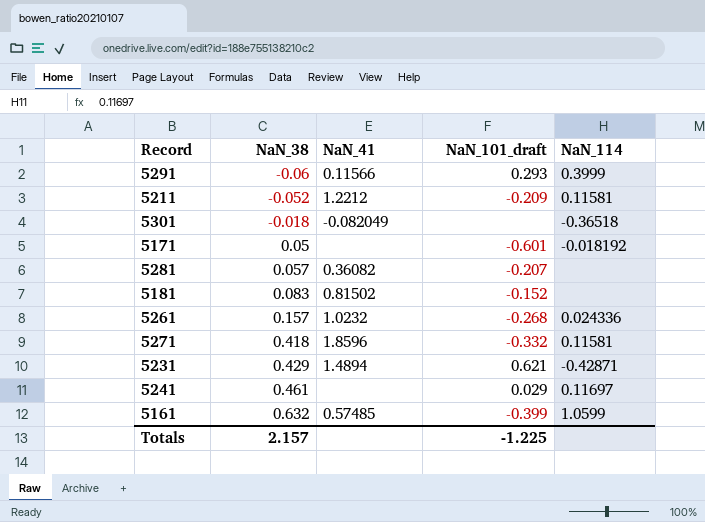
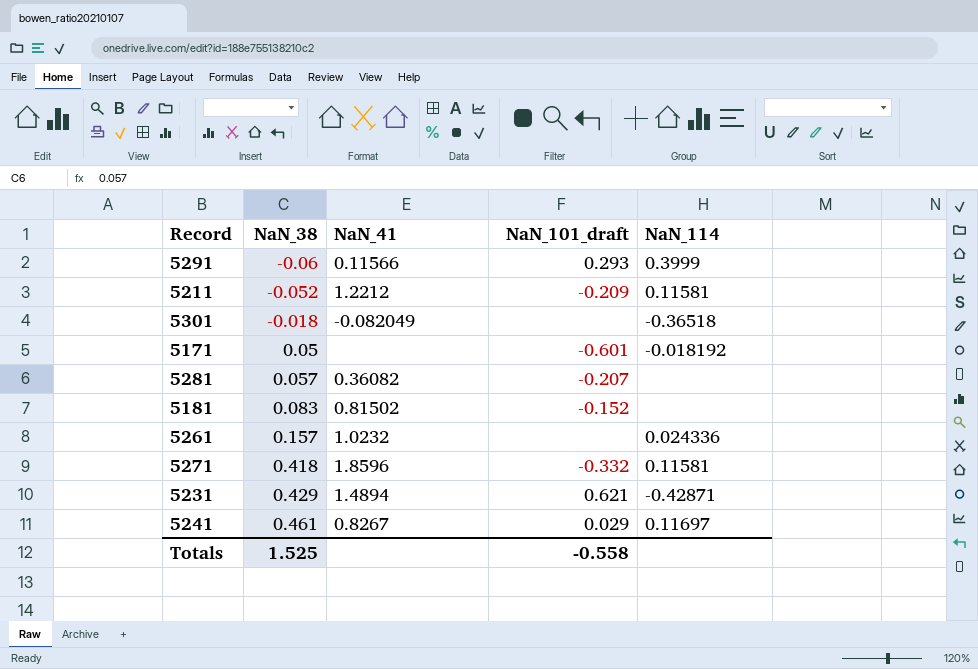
row 5161: 0.632 | 0.57485 | -0.399 | 1.0599 -> none
5261 | NaN_101_draft: -0.268 -> none
5241 | NaN_41: none -> 0.8267
Totals | NaN_38: 2.157 -> 1.525
Totals | NaN_101_draft: -1.225 -> -0.558

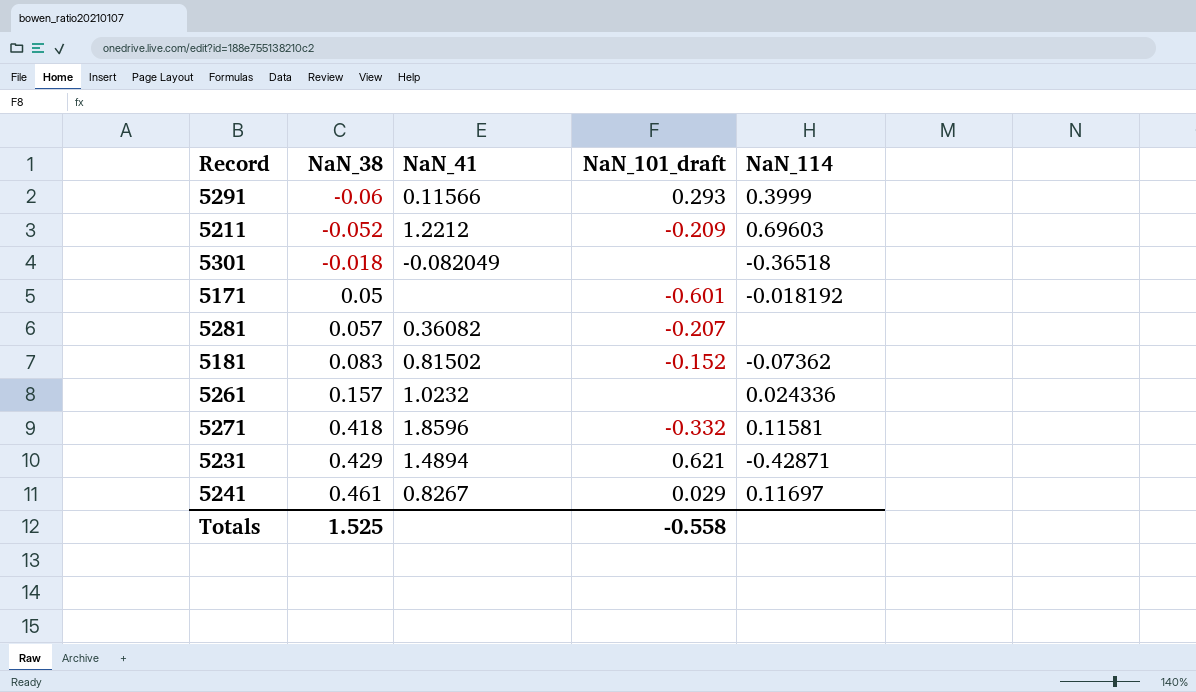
5211 | NaN_114: 0.11581 -> 0.69603
5181 | NaN_114: none -> -0.07362

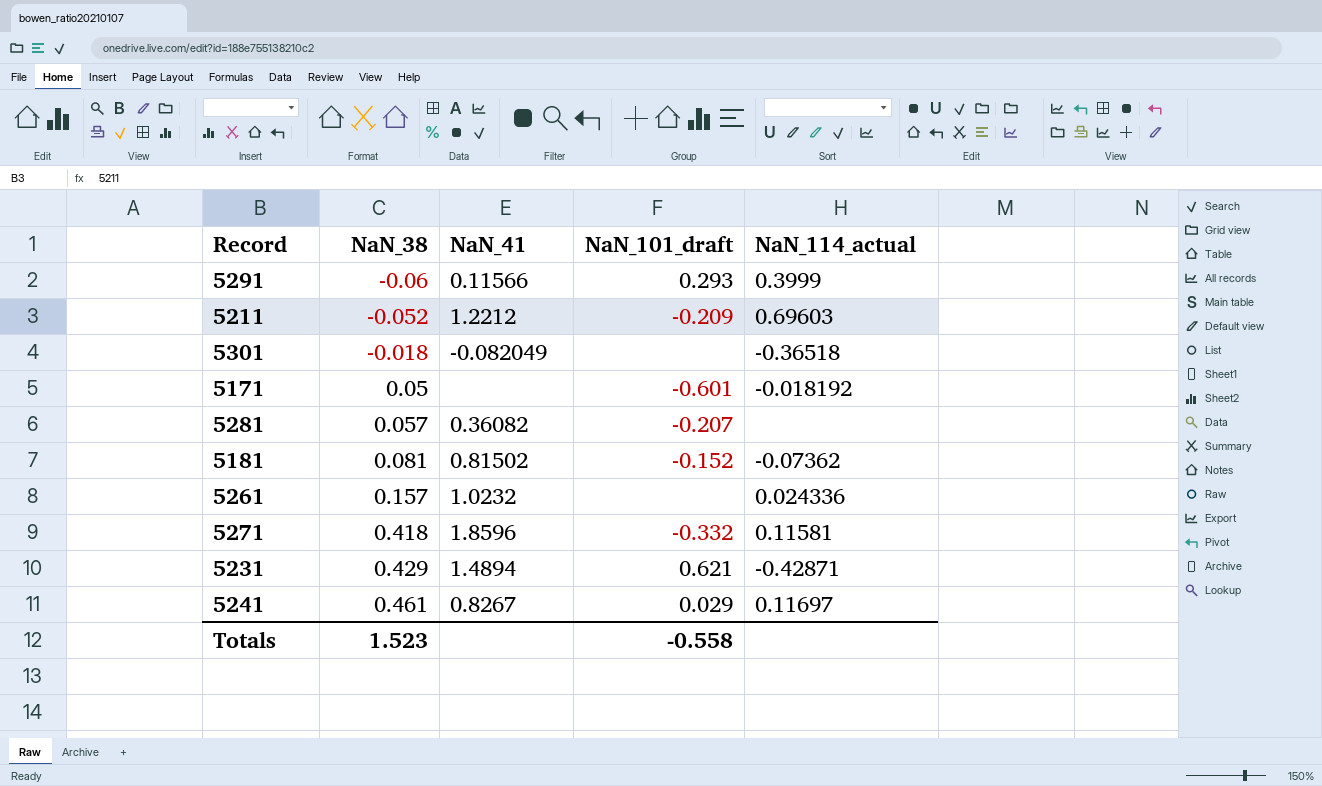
column name: NaN_114 -> NaN_114_actual
5181 | NaN_38: 0.083 -> 0.081
Totals | NaN_38: 1.525 -> 1.523

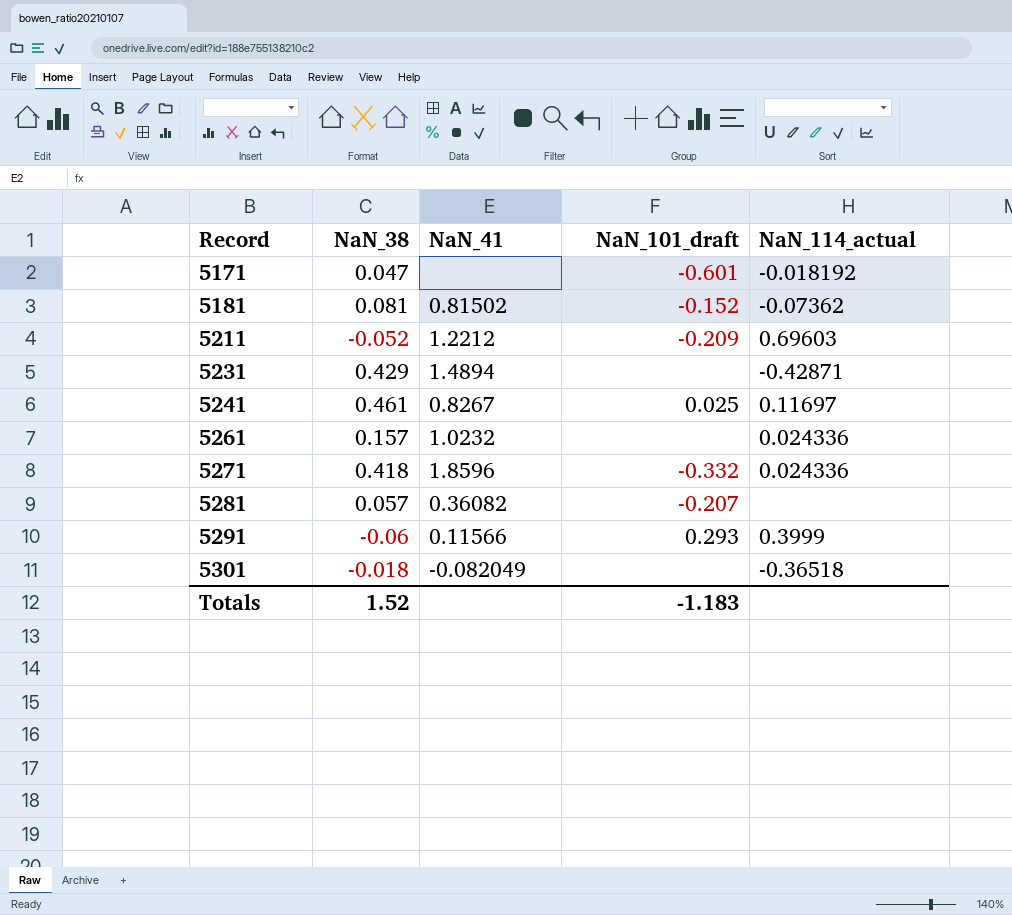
row order: NaN_38 ascending -> Record ascending
5171 | NaN_38: 0.05 -> 0.047
5231 | NaN_101_draft: 0.621 -> none
5241 | NaN_101_draft: 0.029 -> 0.025
5271 | NaN_114_actual: 0.11581 -> 0.024336
Totals | NaN_38: 1.523 -> 1.52
Totals | NaN_101_draft: -0.558 -> -1.183

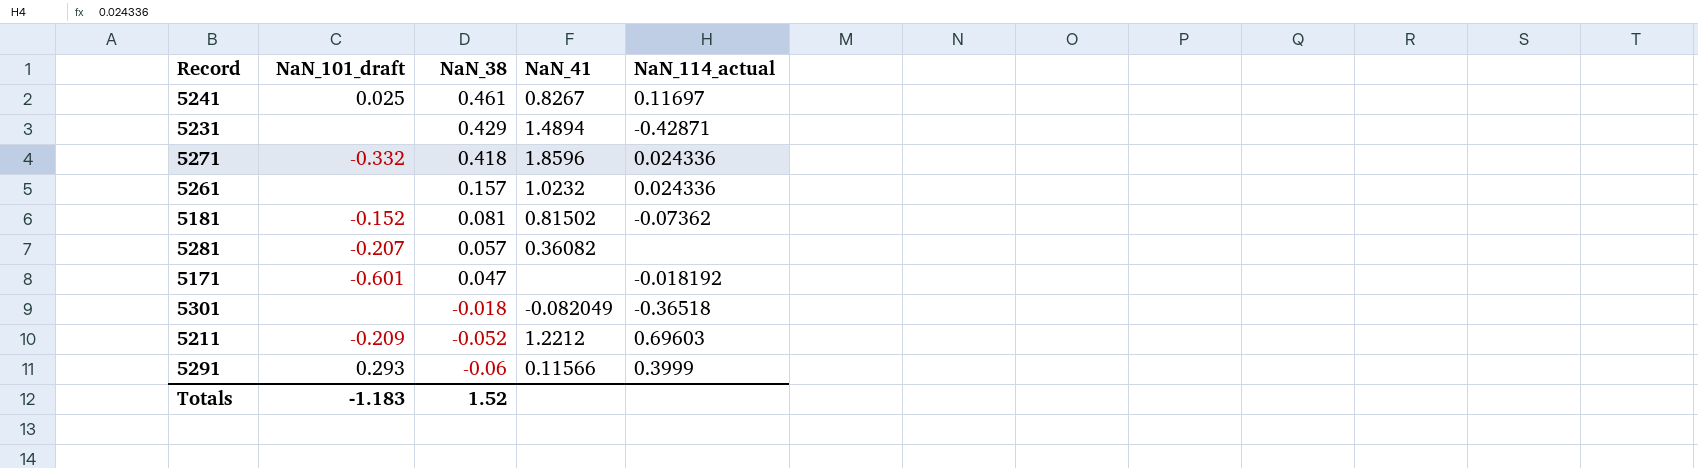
row order: Record ascending -> NaN_38 descending
column NaN_101_draft | position: 4 -> 2

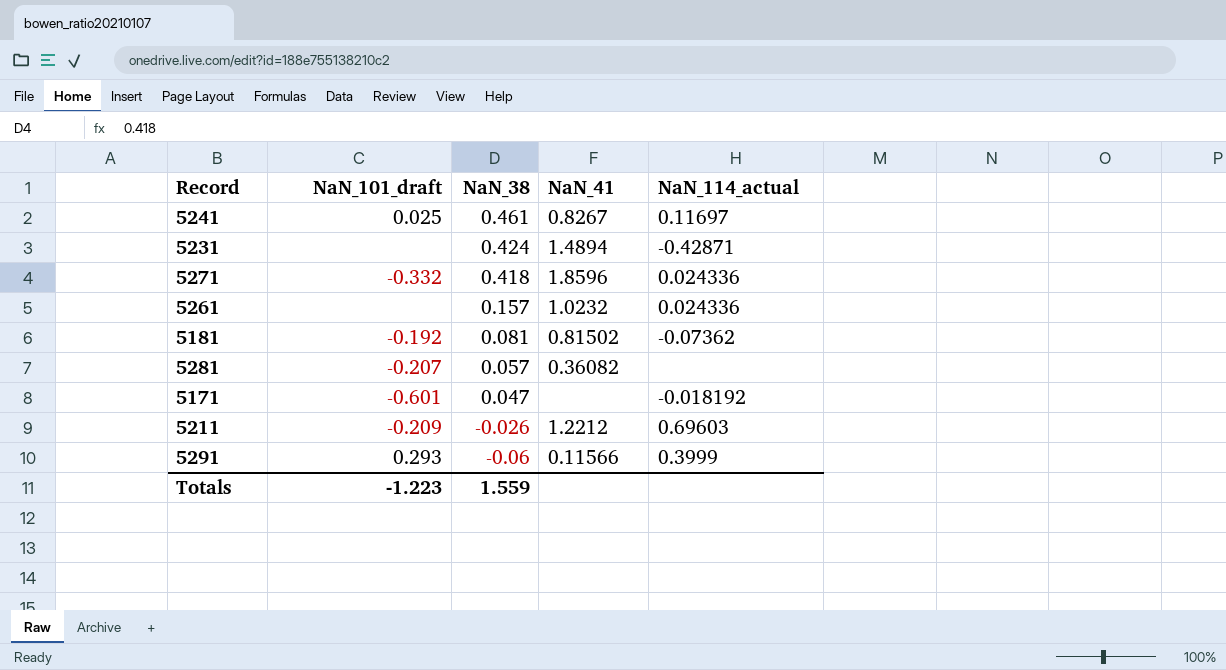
row 5301: none | -0.018 | -0.082049 | -0.36518 -> none
5231 | NaN_38: 0.429 -> 0.424
5181 | NaN_101_draft: -0.152 -> -0.192
5211 | NaN_38: -0.052 -> -0.026
Totals | NaN_101_draft: -1.183 -> -1.223
Totals | NaN_38: 1.52 -> 1.559

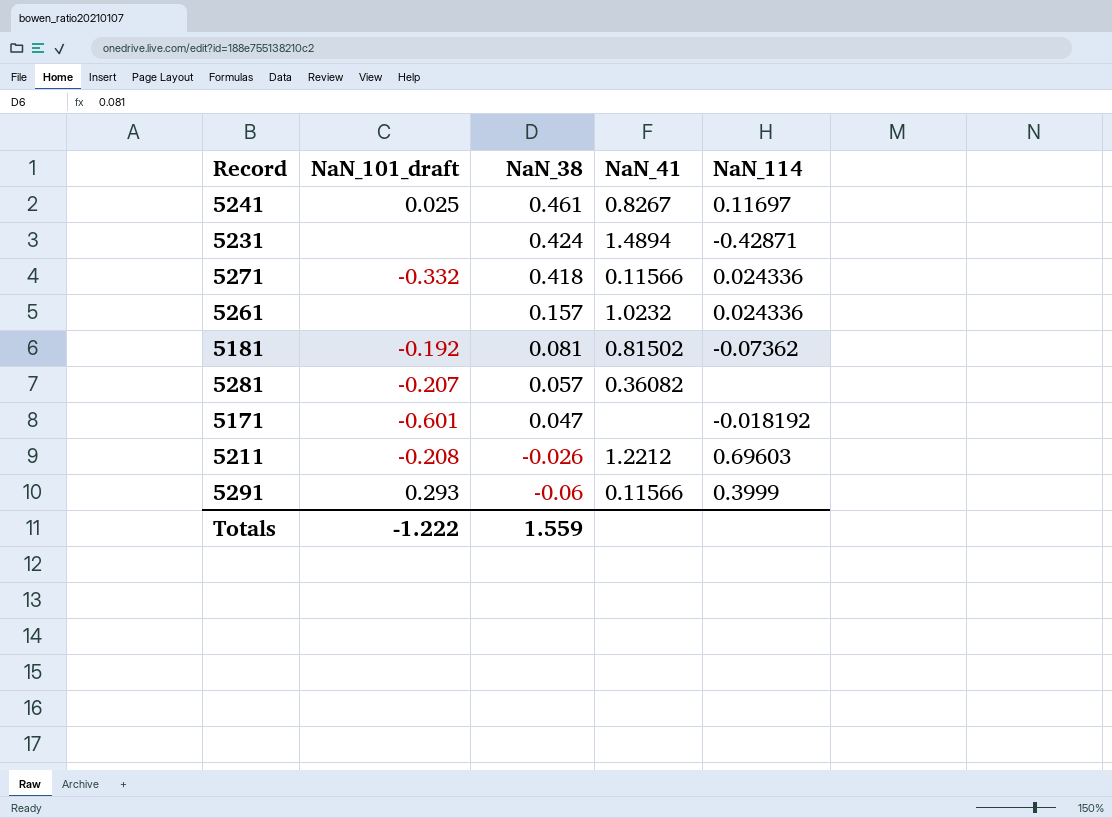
column name: NaN_114_actual -> NaN_114
5271 | NaN_41: 1.8596 -> 0.11566
5211 | NaN_101_draft: -0.209 -> -0.208
Totals | NaN_101_draft: -1.223 -> -1.222

